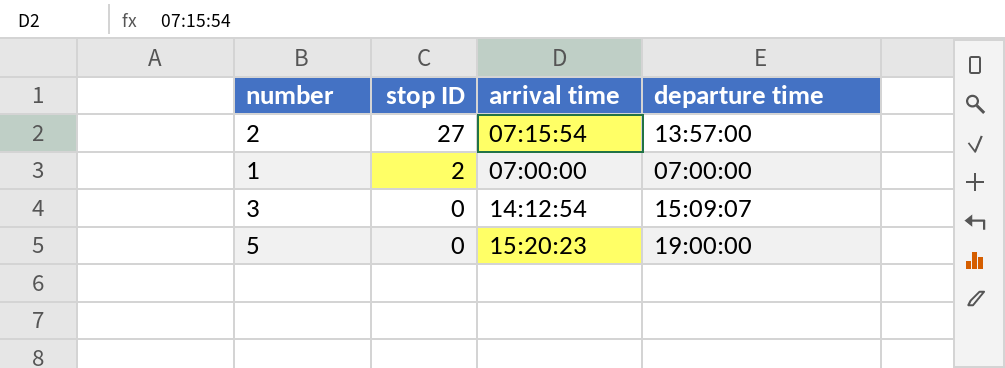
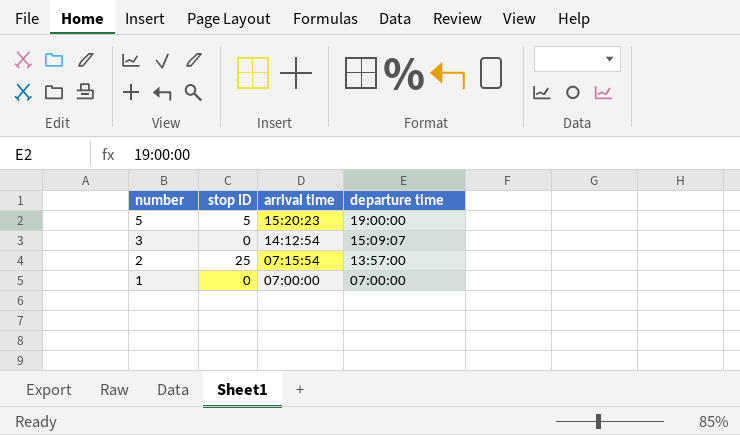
row order: stop ID descending -> number descending
5 | stop ID: 0 -> 5
2 | stop ID: 27 -> 25
1 | stop ID: 2 -> 0

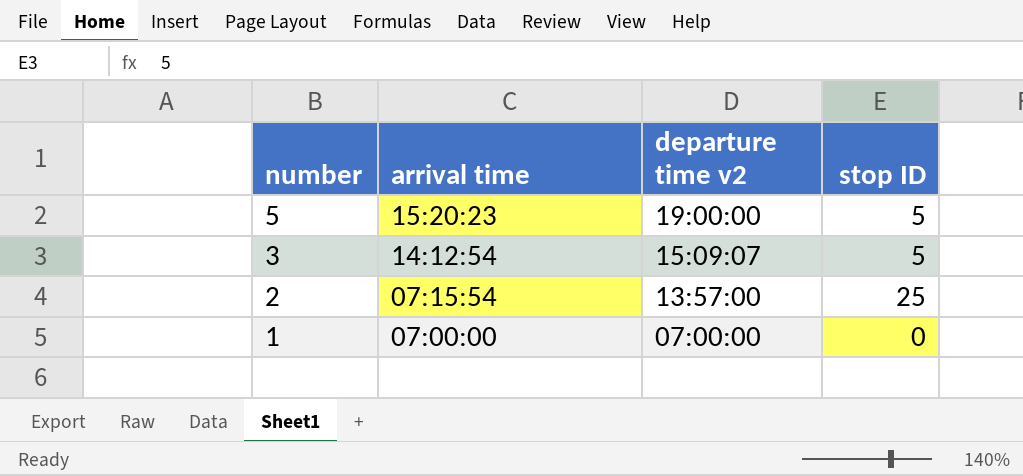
column name: departure time -> departure time v2
column stop ID | position: 2 -> 4
3 | stop ID: 0 -> 5

